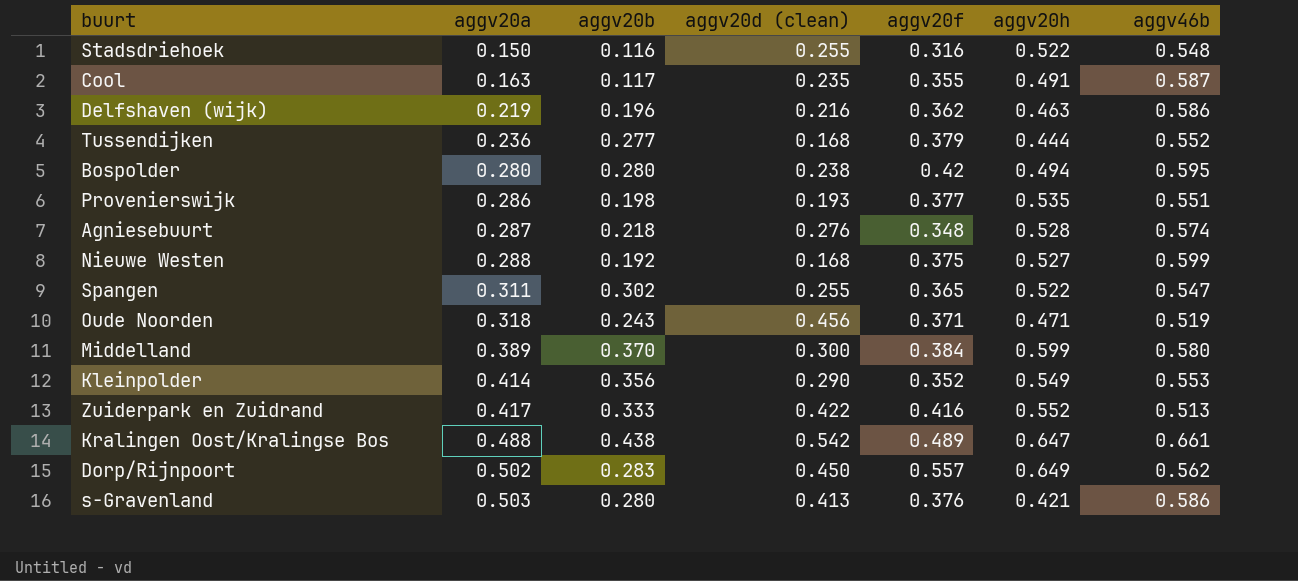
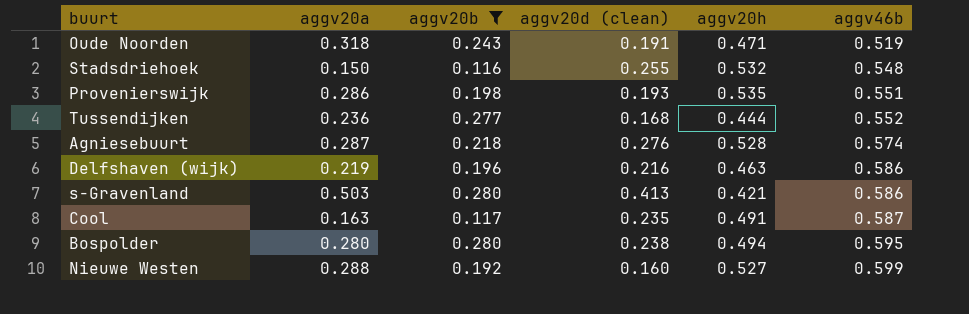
filter: none -> aggv20b <= 0.280
row order: aggv20a ascending -> aggv46b ascending
column aggv20f | position: 5 -> none
Oude Noorden | aggv20d (clean): 0.456 -> 0.191
Stadsdriehoek | aggv20h: 0.522 -> 0.532
Nieuwe Westen | aggv20d (clean): 0.168 -> 0.160

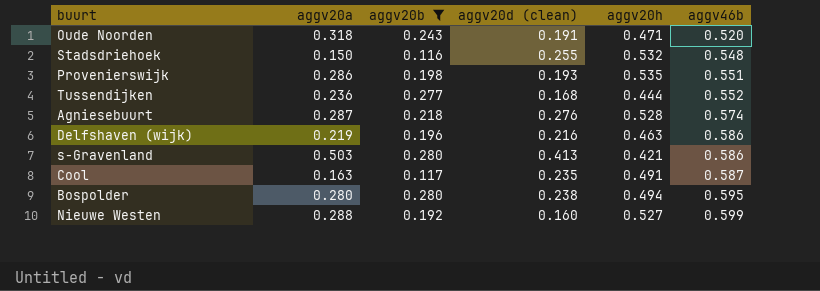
Oude Noorden | aggv46b: 0.519 -> 0.520

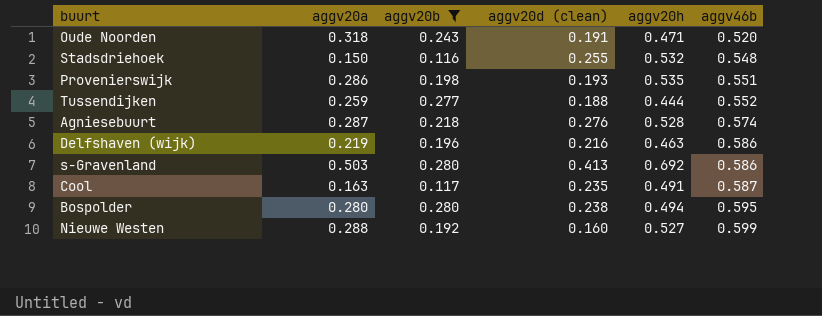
Tussendijken | aggv20a: 0.236 -> 0.259
Tussendijken | aggv20d (clean): 0.168 -> 0.188
s-Gravenland | aggv20h: 0.421 -> 0.692

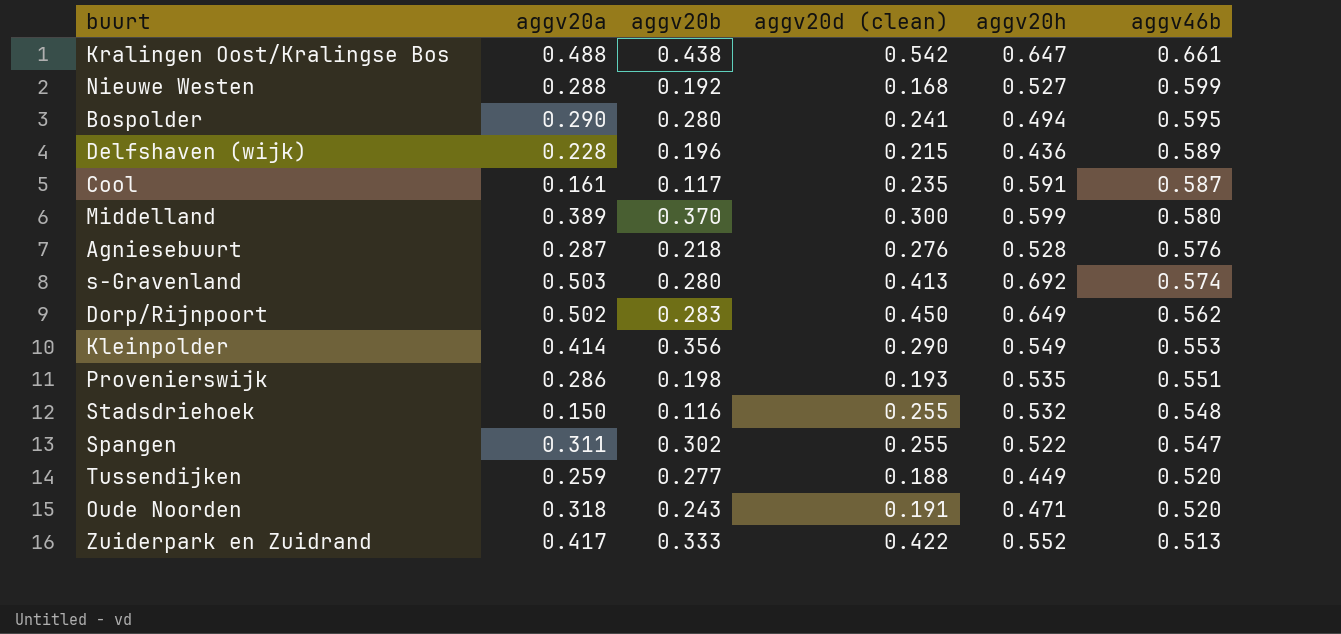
filter: aggv20b <= 0.280 -> none
row order: aggv46b ascending -> aggv46b descending
Nieuwe Westen | aggv20d (clean): 0.160 -> 0.168
Bospolder | aggv20a: 0.280 -> 0.290
Bospolder | aggv20d (clean): 0.238 -> 0.241
Delfshaven (wijk) | aggv20a: 0.219 -> 0.228
Delfshaven (wijk) | aggv20d (clean): 0.216 -> 0.215
Delfshaven (wijk) | aggv20h: 0.463 -> 0.436
Delfshaven (wijk) | aggv46b: 0.586 -> 0.589
Cool | aggv20a: 0.163 -> 0.161
Cool | aggv20h: 0.491 -> 0.591
Agniesebuurt | aggv46b: 0.574 -> 0.576
s-Gravenland | aggv46b: 0.586 -> 0.574
Tussendijken | aggv20h: 0.444 -> 0.449
Tussendijken | aggv46b: 0.552 -> 0.520

